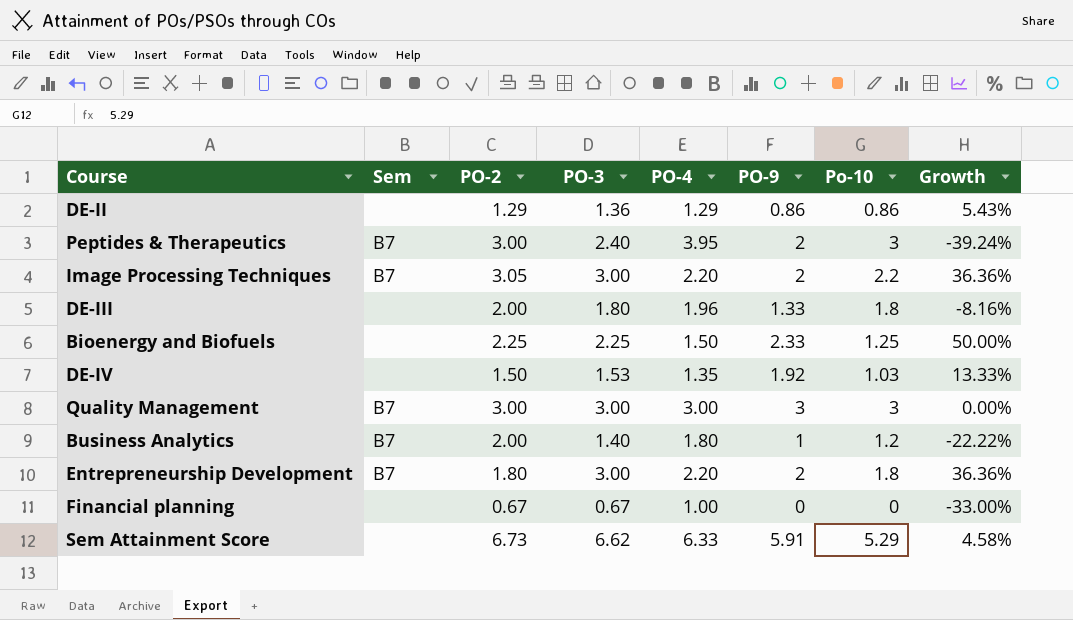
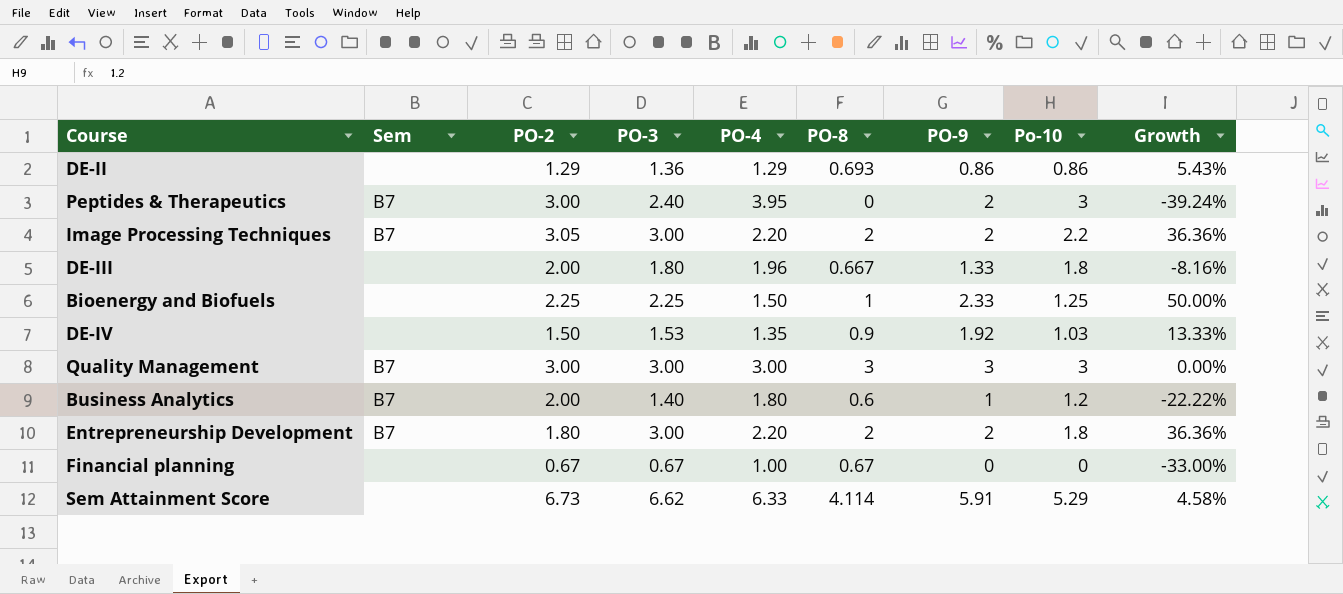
column PO-8 | position: none -> 6

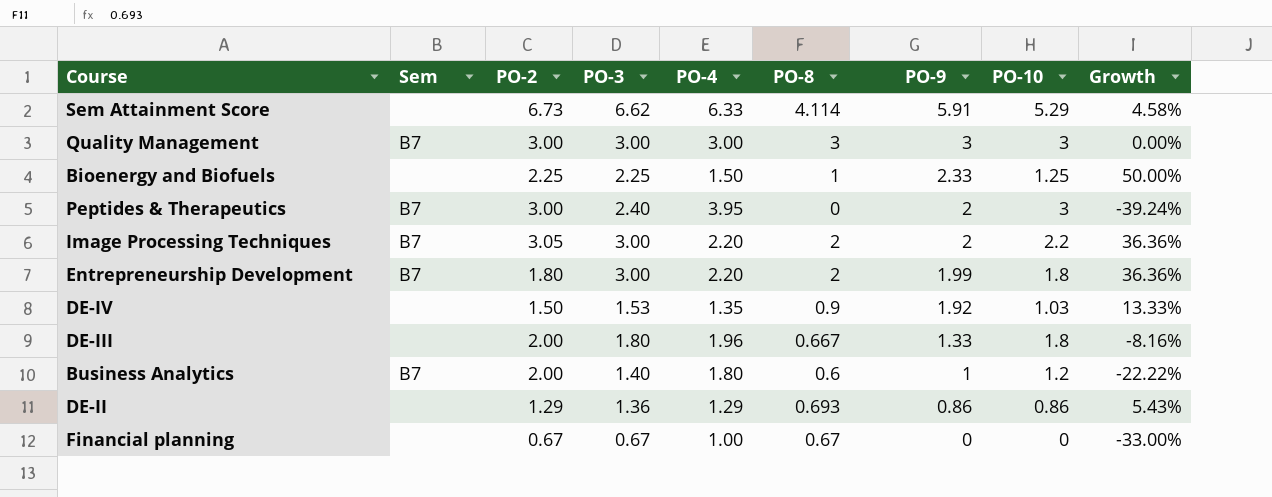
row order: none -> PO-9 descending
column name: Po-10 -> PO-10
Entrepreneurship Development | PO-9: 2 -> 1.99

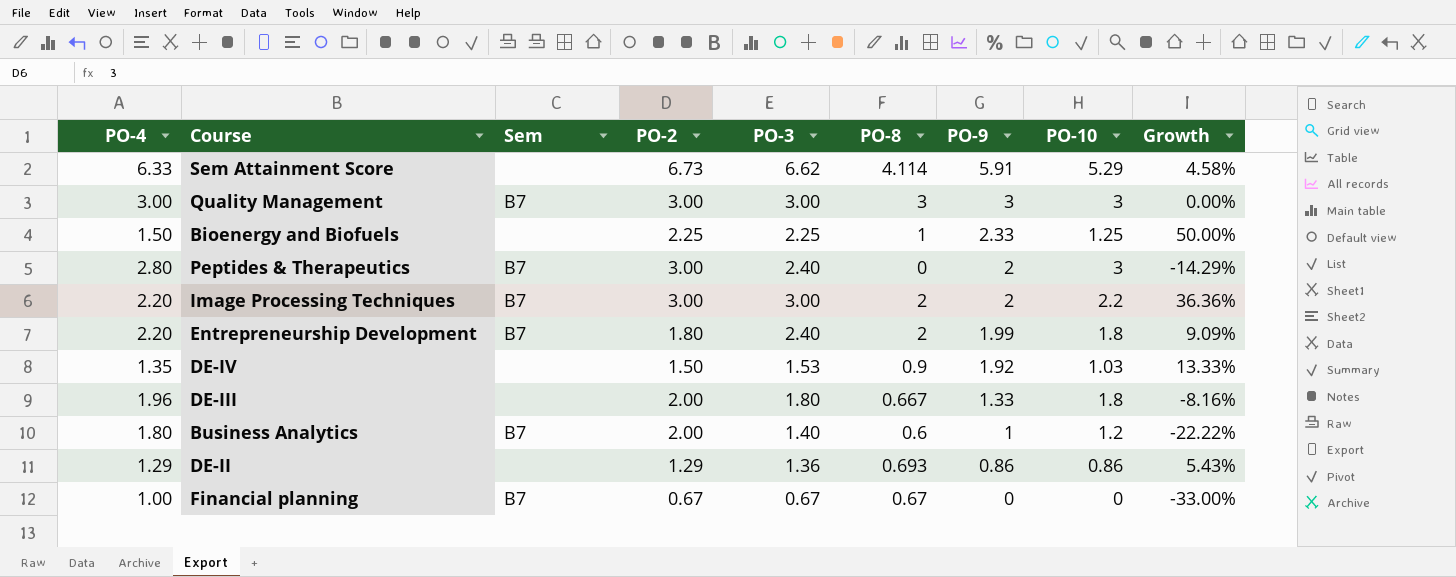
column PO-4 | position: 5 -> 1
Peptides & Therapeutics | PO-4: 3.95 -> 2.80
Peptides & Therapeutics | Growth: -39.24% -> -14.29%
Image Processing Techniques | PO-2: 3.05 -> 3.00
Entrepreneurship Development | PO-3: 3.00 -> 2.40
Entrepreneurship Development | Growth: 36.36% -> 9.09%
Financial planning | Sem: none -> B7

